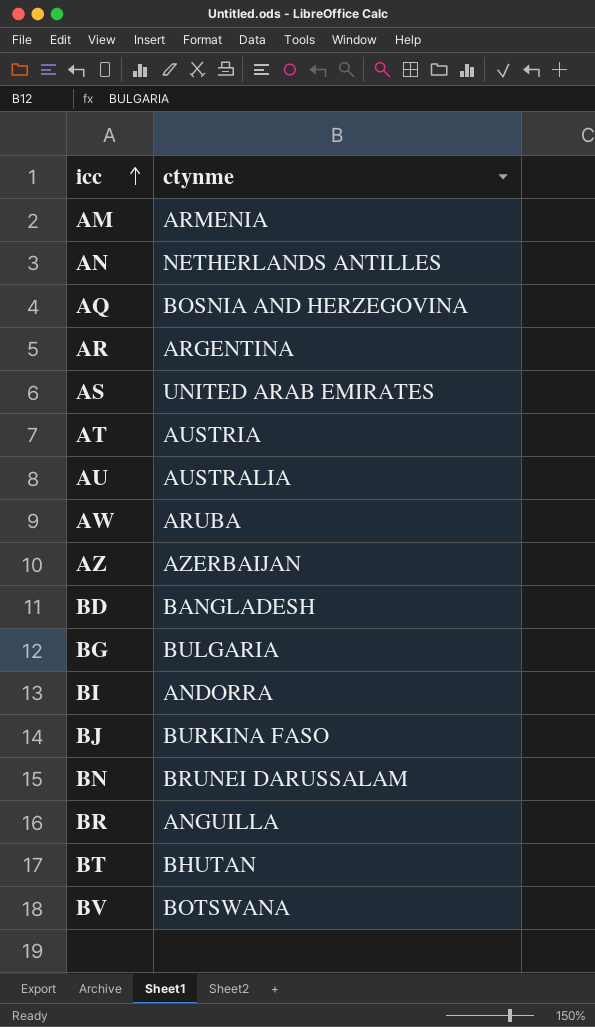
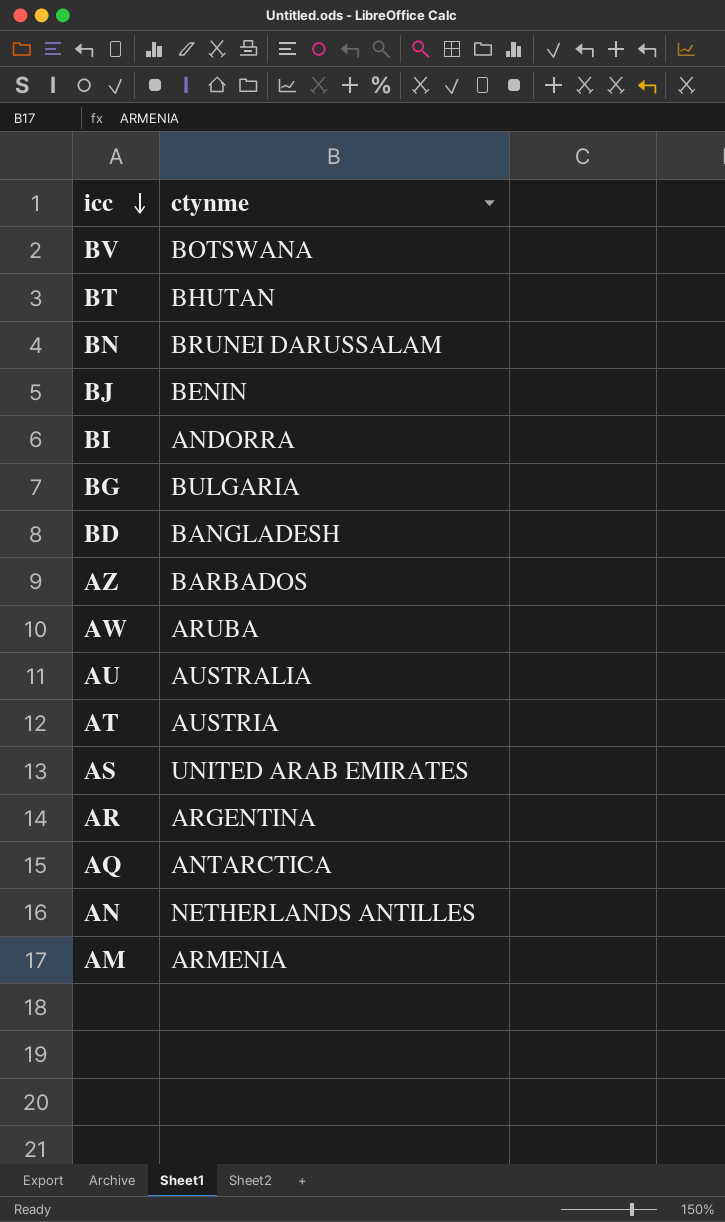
row order: icc ascending -> icc descending
row BR: ANGUILLA -> none
BJ | ctynme: BURKINA FASO -> BENIN
AZ | ctynme: AZERBAIJAN -> BARBADOS
AQ | ctynme: BOSNIA AND HERZEGOVINA -> ANTARCTICA

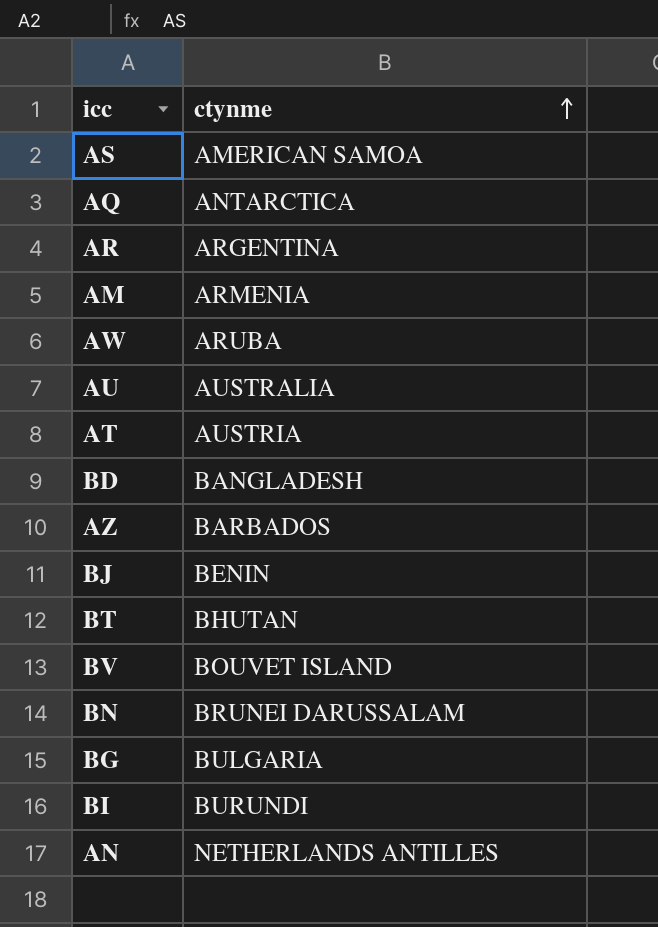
row order: icc descending -> ctynme ascending
AS | ctynme: UNITED ARAB EMIRATES -> AMERICAN SAMOA
BV | ctynme: BOTSWANA -> BOUVET ISLAND
BI | ctynme: ANDORRA -> BURUNDI

